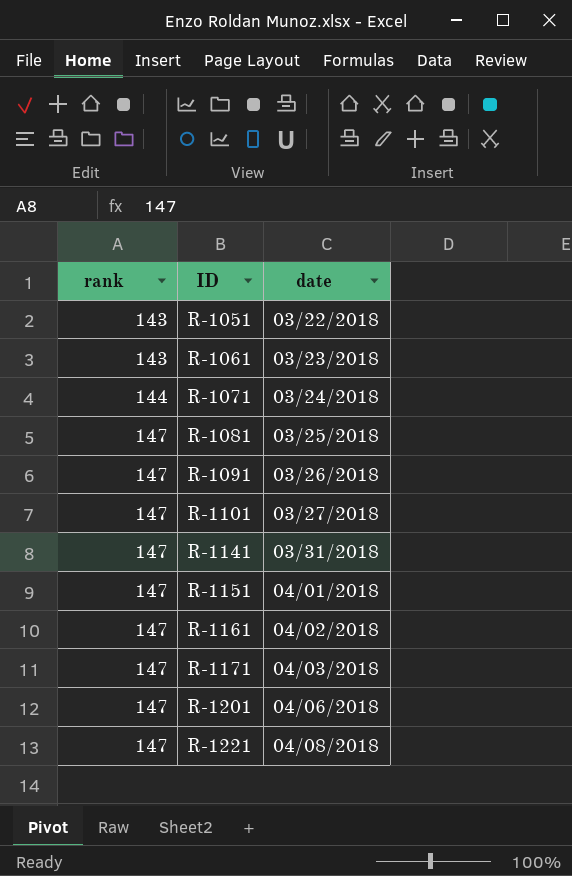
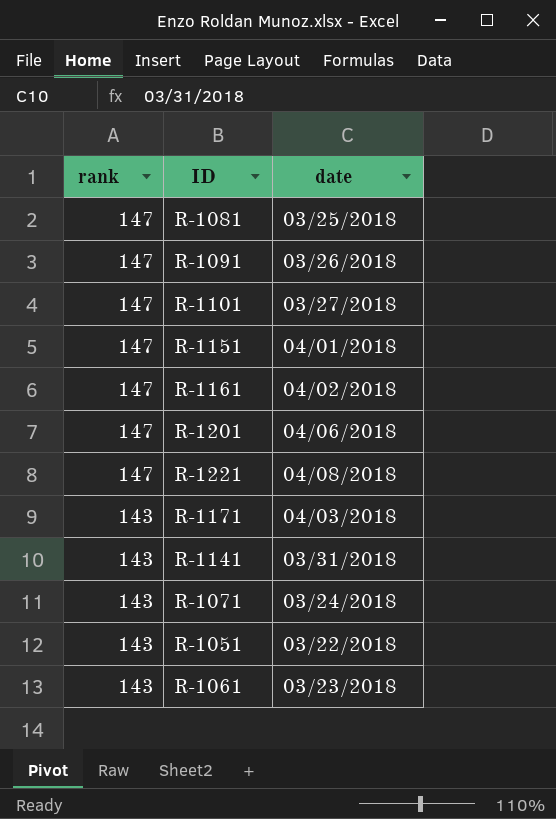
row order: rank ascending -> rank descending
R-1171 | rank: 147 -> 143
R-1141 | rank: 147 -> 143
R-1071 | rank: 144 -> 143

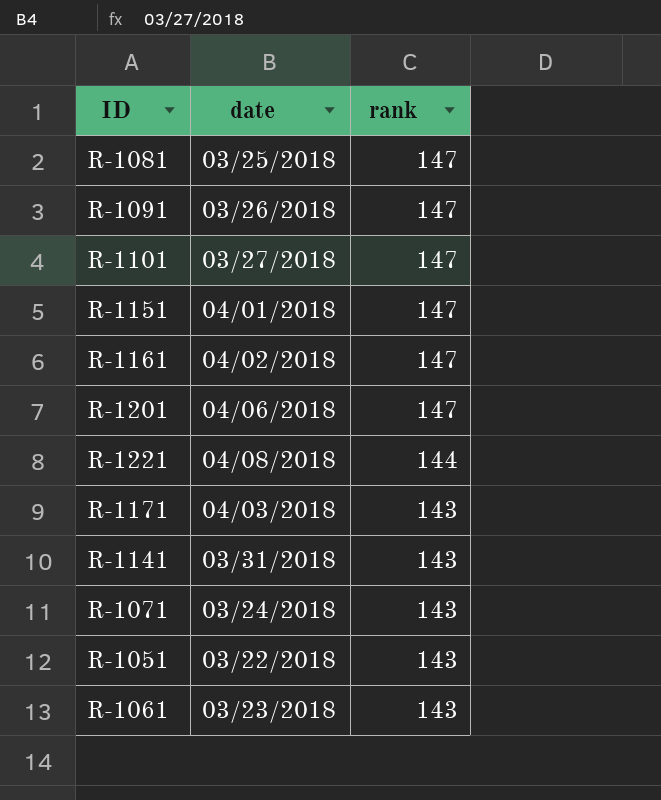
column rank | position: 1 -> 3
R-1221 | rank: 147 -> 144

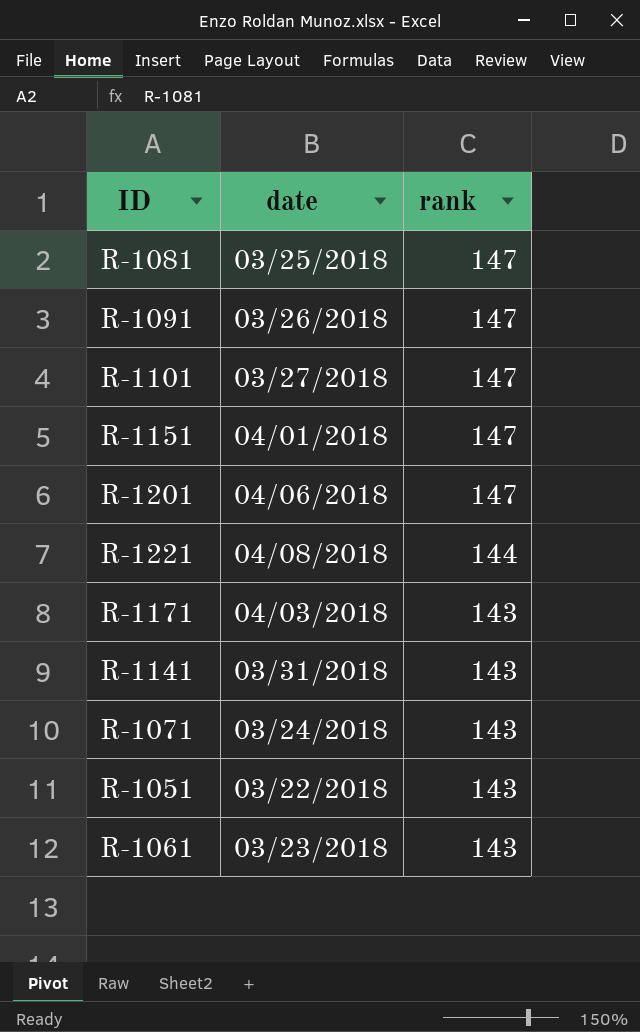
row R-1161: 04/02/2018 | 147 -> none

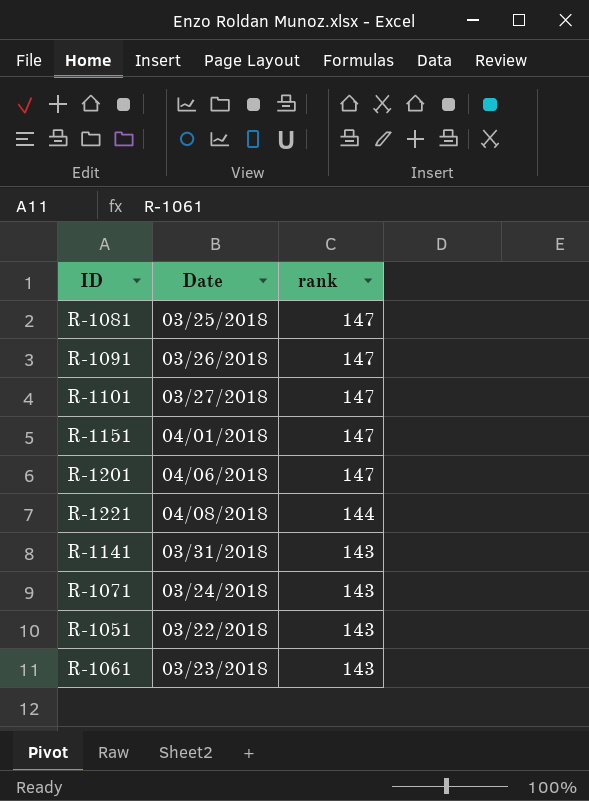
column name: date -> Date
row R-1171: 04/03/2018 | 143 -> none

